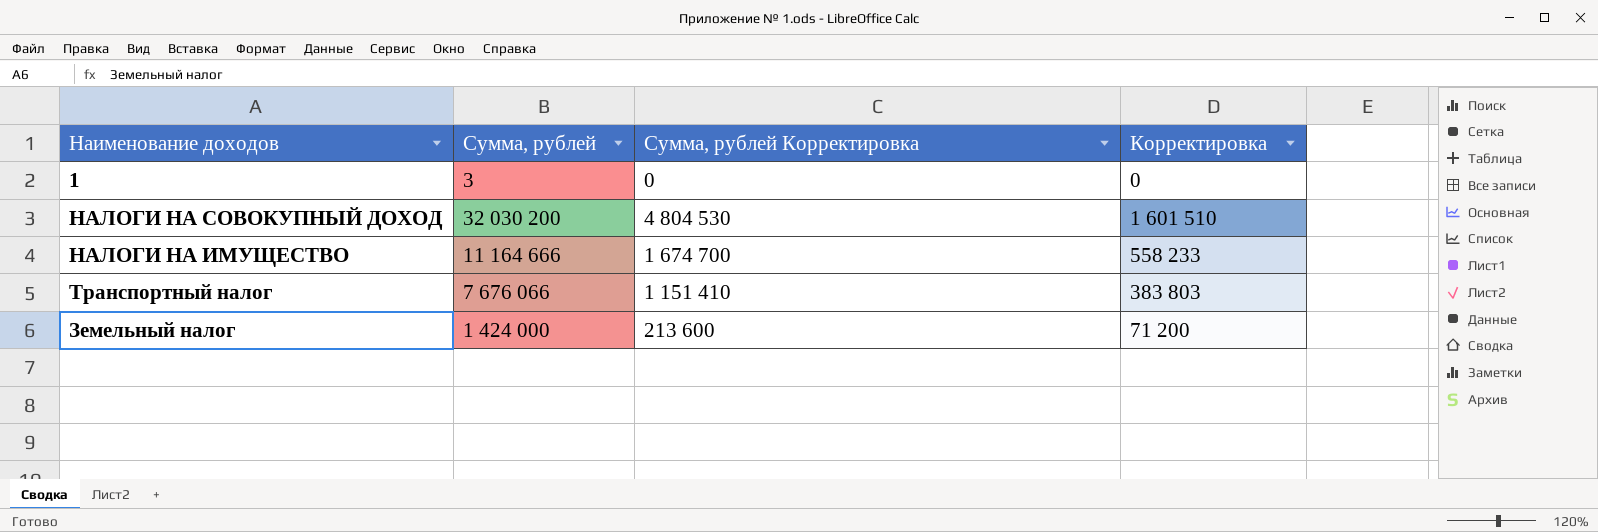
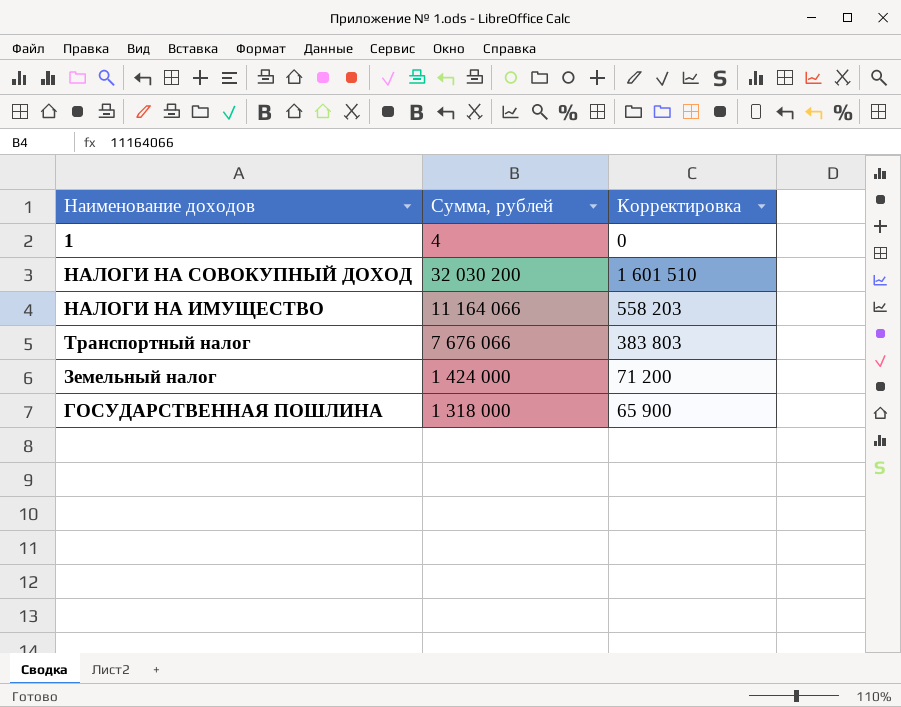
column Сумма, рублей Корректировка | formula: [Сумма, рублей] * 0,15 -> none
1 | Сумма, рублей: 3 -> 4
НАЛОГИ НА ИМУЩЕСТВО | Сумма, рублей: 11 164 666 -> 11 164 066
НАЛОГИ НА ИМУЩЕСТВО | Корректировка: 558 233 -> 558 203
row ГОСУДАРСТВЕННАЯ ПОШЛИНА: none -> 1 318 000 | 65 900

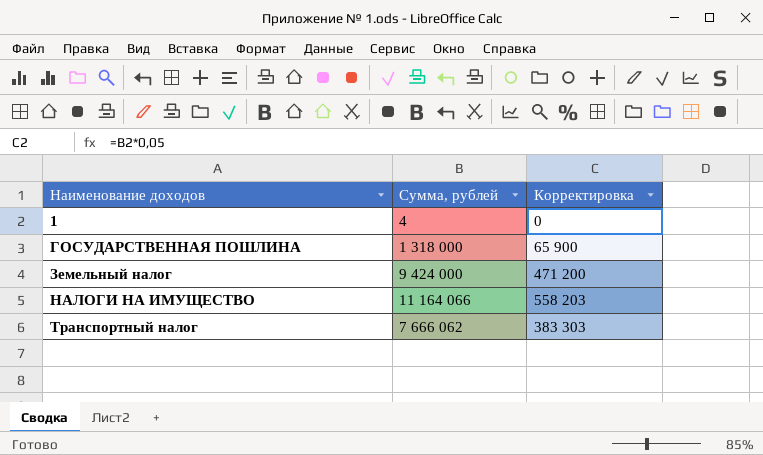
row order: none -> Наименование доходов ascending
row НАЛОГИ НА СОВОКУПНЫЙ ДОХОД: 32 030 200 | 1 601 510 -> none
Земельный налог | Сумма, рублей: 1 424 000 -> 9 424 000
Земельный налог | Корректировка: 71 200 -> 471 200
Транспортный налог | Сумма, рублей: 7 676 066 -> 7 666 062
Транспортный налог | Корректировка: 383 803 -> 383 303

